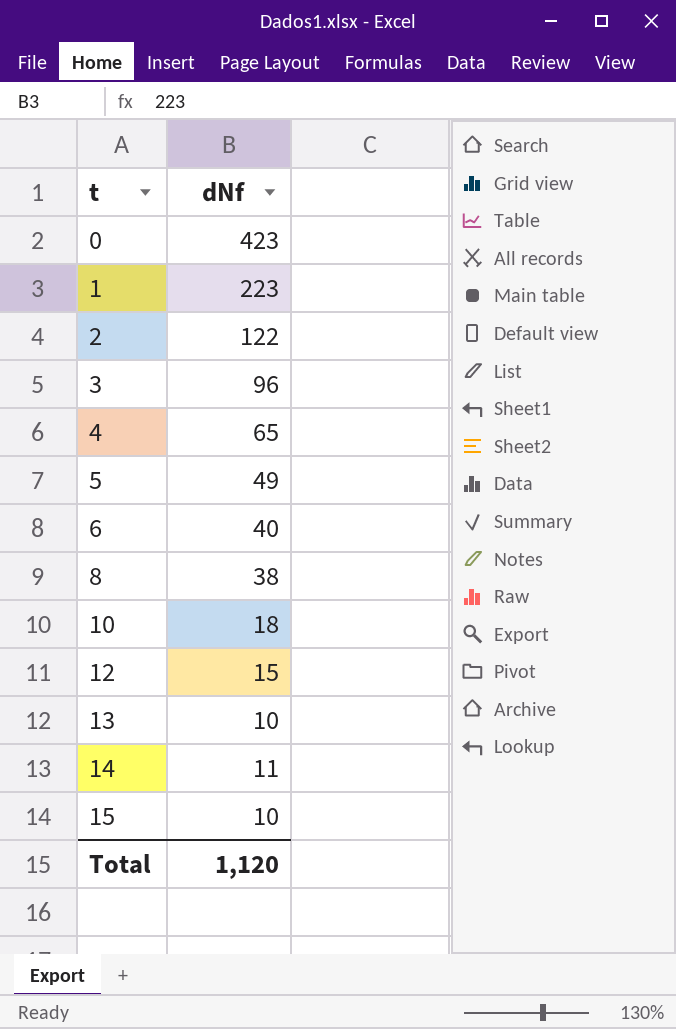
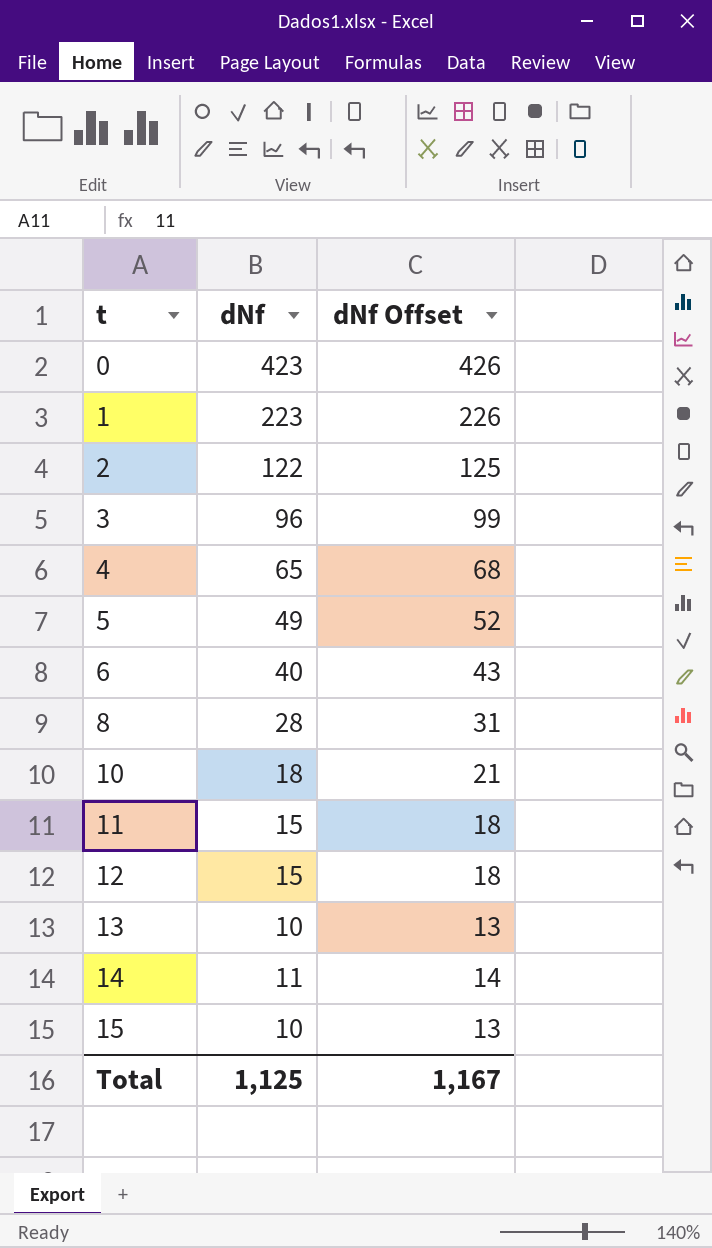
column dNf Offset | formula: none -> [dNf] + 3
8 | dNf: 38 -> 28
row 11: none -> 15 | 18
Total | dNf: 1,120 -> 1,125

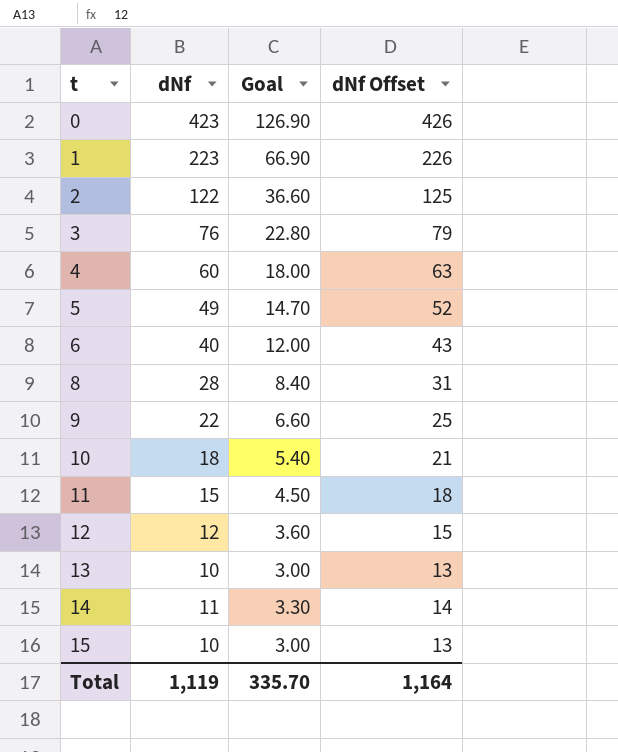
column Goal | formula: none -> [dNf] * 0.3
3 | dNf: 96 -> 76
3 | dNf Offset: 99 -> 79
4 | dNf: 65 -> 60
4 | dNf Offset: 68 -> 63
row 9: none -> 22 | 6.60 | 25
12 | dNf: 15 -> 12
12 | dNf Offset: 18 -> 15
Total | dNf: 1,125 -> 1,119
Total | dNf Offset: 1,167 -> 1,164

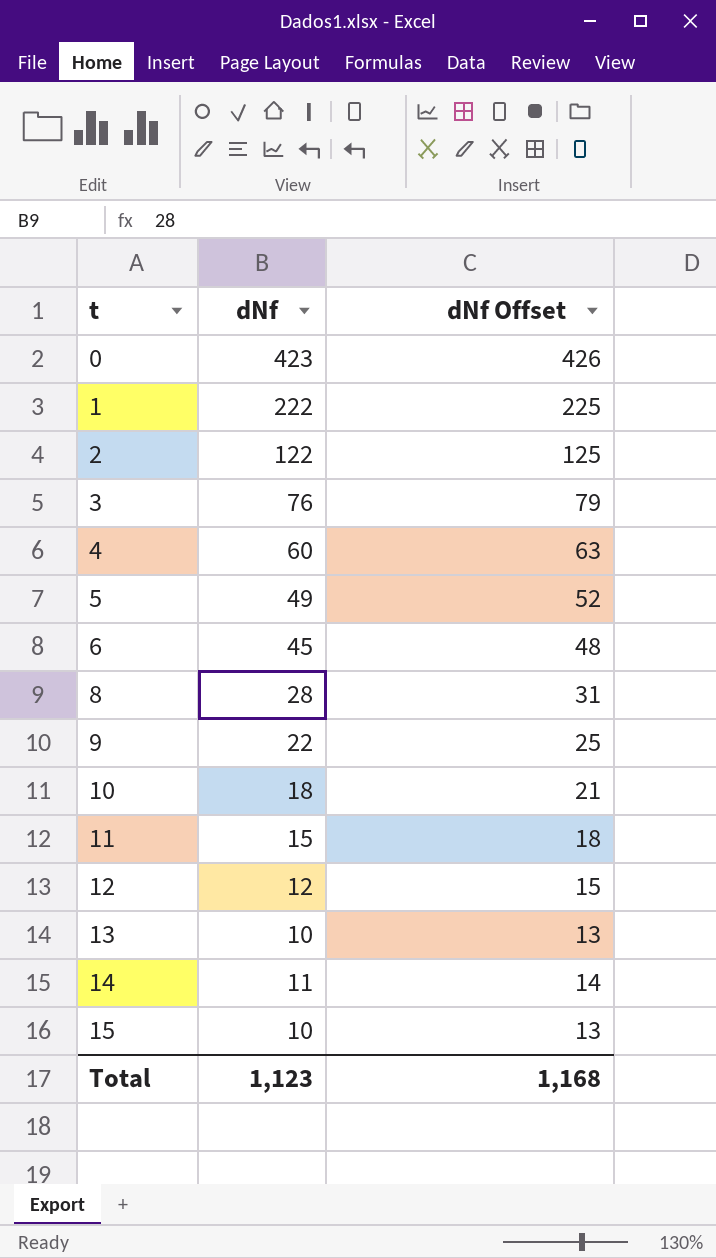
column Goal | formula: [dNf] * 0.3 -> none
1 | dNf: 223 -> 222
1 | dNf Offset: 226 -> 225
6 | dNf: 40 -> 45
6 | dNf Offset: 43 -> 48
Total | dNf: 1,119 -> 1,123
Total | dNf Offset: 1,164 -> 1,168

